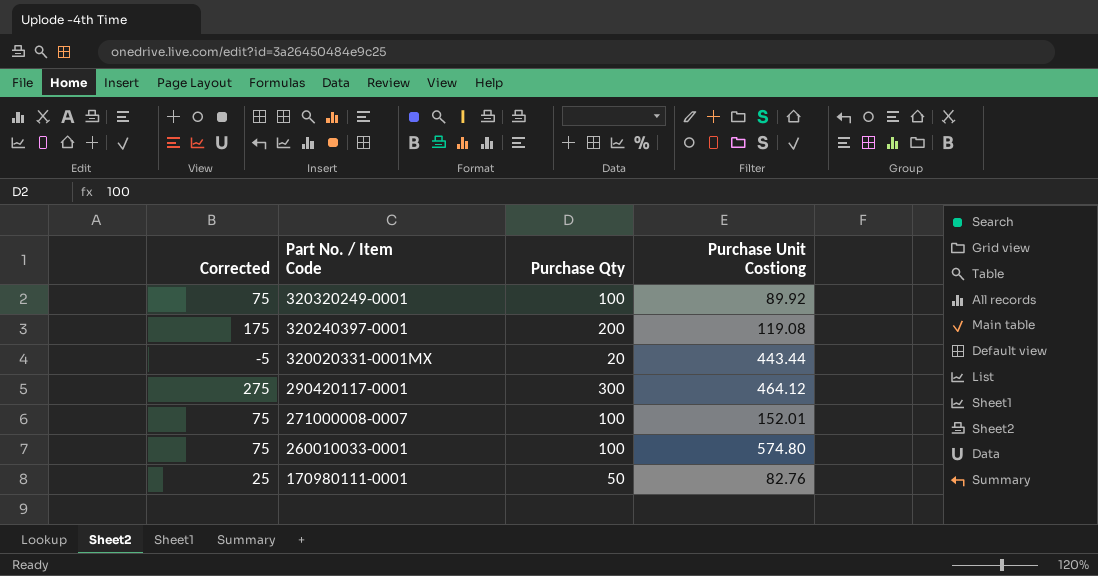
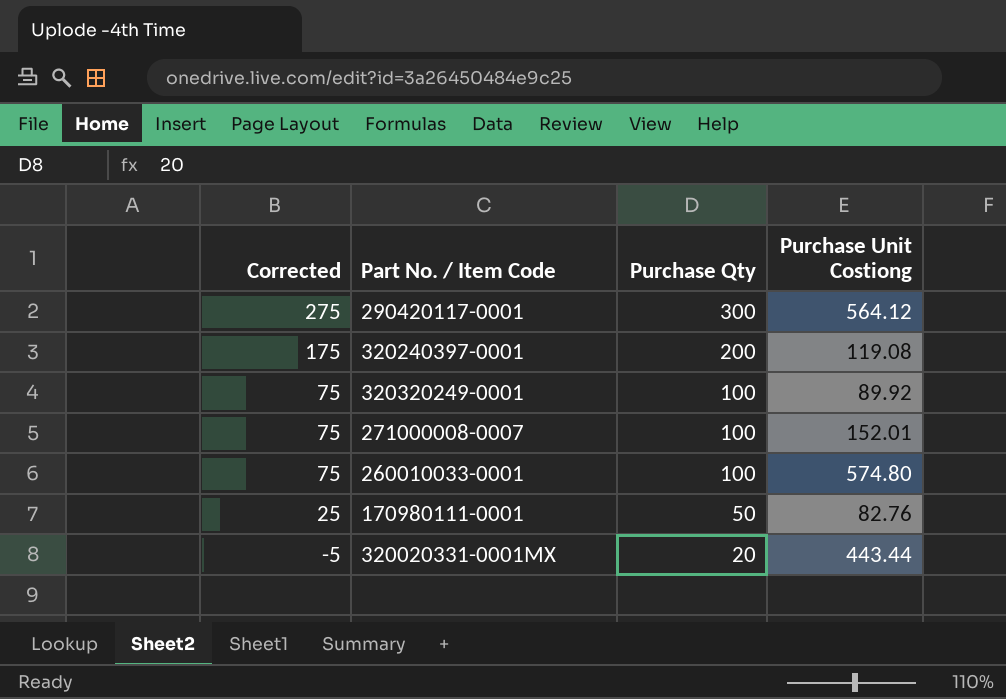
row order: Part No. / Item Code descending -> Corrected descending
290420117-0001 | Purchase Unit Costiong: 464.12 -> 564.12

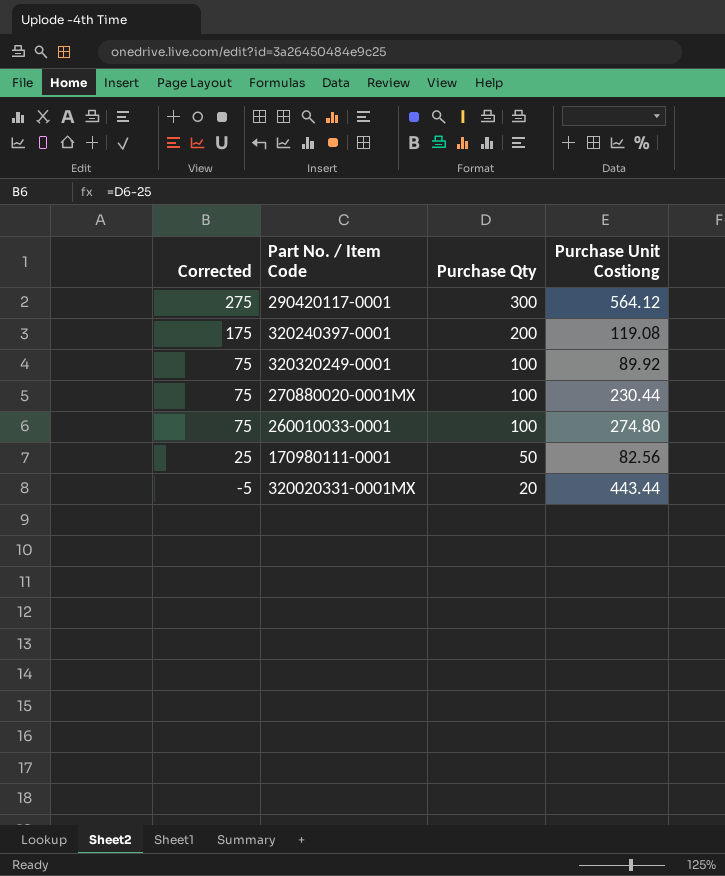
row 271000008-0007: 75 | 100 | 152.01 -> none
row 270880020-0001MX: none -> 75 | 100 | 230.44
260010033-0001 | Purchase Unit Costiong: 574.80 -> 274.80
170980111-0001 | Purchase Unit Costiong: 82.76 -> 82.56

